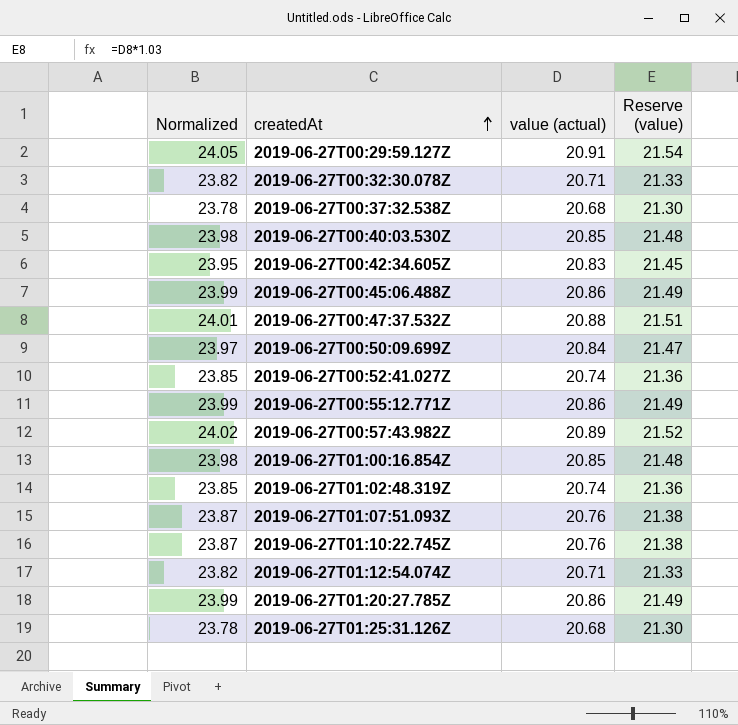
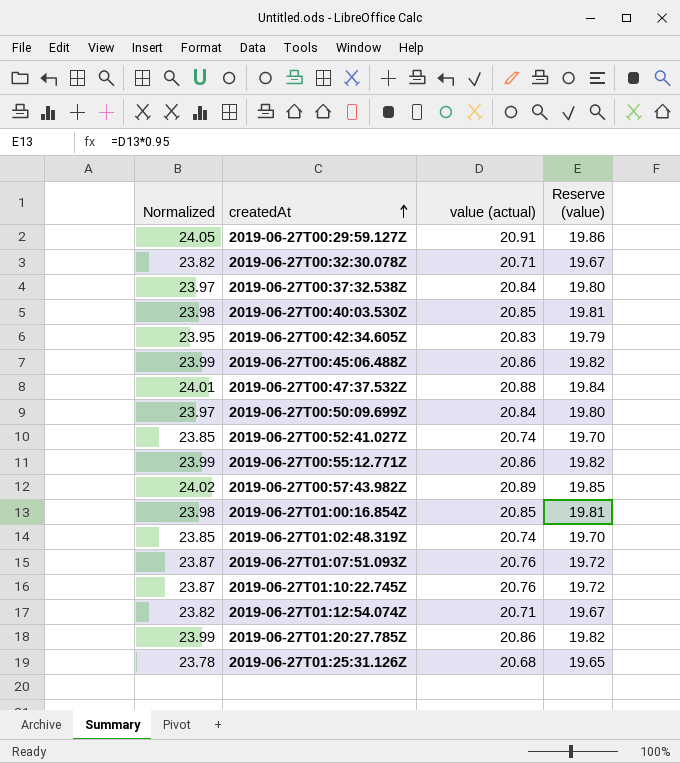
column Reserve (value) | formula: [value (actual)] * 1.03 -> [value (actual)] * 0.95
2019-06-27T00:37:32.538Z | Normalized: 23.78 -> 23.97
2019-06-27T00:37:32.538Z | value (actual): 20.68 -> 20.84

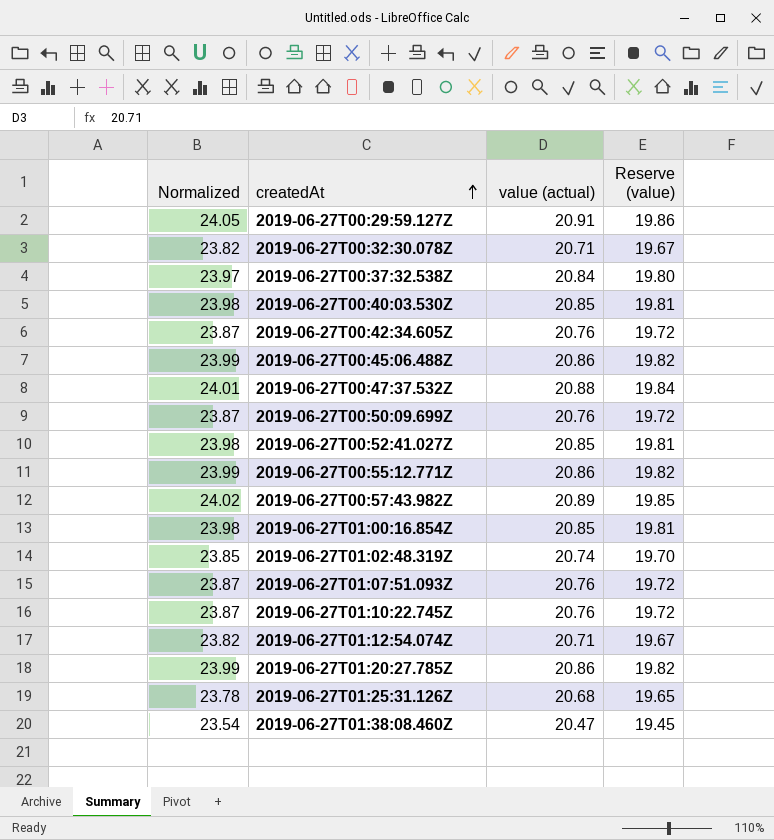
2019-06-27T00:42:34.605Z | Normalized: 23.95 -> 23.87
2019-06-27T00:42:34.605Z | value (actual): 20.83 -> 20.76
2019-06-27T00:42:34.605Z | Reserve (value): 19.79 -> 19.72
2019-06-27T00:50:09.699Z | Normalized: 23.97 -> 23.87
2019-06-27T00:50:09.699Z | value (actual): 20.84 -> 20.76
2019-06-27T00:50:09.699Z | Reserve (value): 19.80 -> 19.72
2019-06-27T00:52:41.027Z | Normalized: 23.85 -> 23.98
2019-06-27T00:52:41.027Z | value (actual): 20.74 -> 20.85
2019-06-27T00:52:41.027Z | Reserve (value): 19.70 -> 19.81
row 2019-06-27T01:38:08.460Z: none -> 23.54 | 20.47 | 19.45

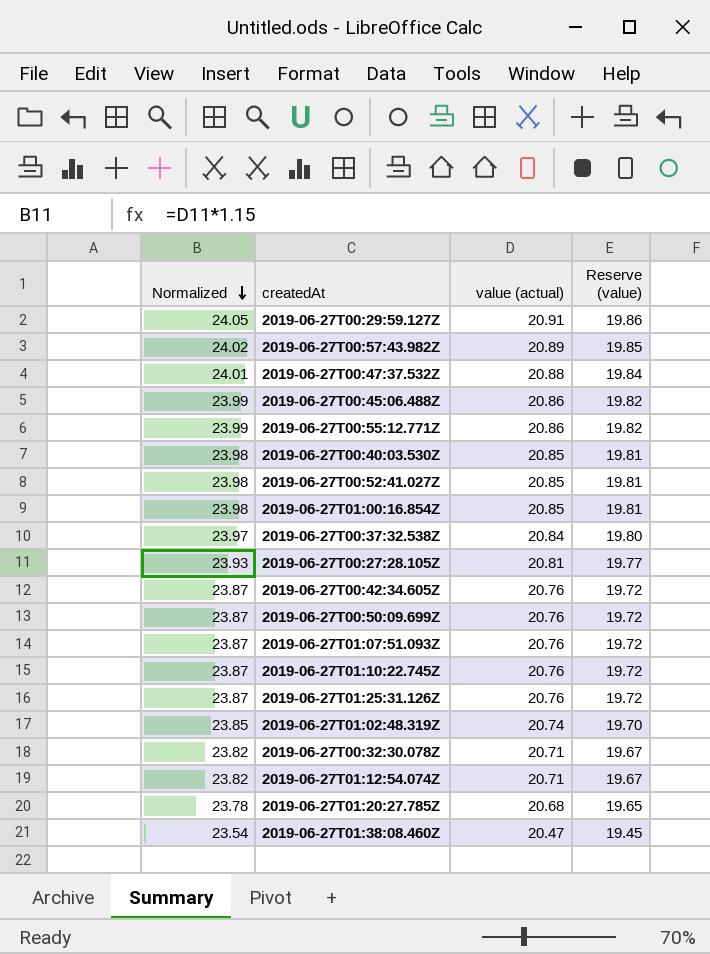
row order: createdAt ascending -> Normalized descending
row 2019-06-27T00:27:28.105Z: none -> 23.93 | 20.81 | 19.77
2019-06-27T01:25:31.126Z | Normalized: 23.78 -> 23.87
2019-06-27T01:25:31.126Z | value (actual): 20.68 -> 20.76
2019-06-27T01:25:31.126Z | Reserve (value): 19.65 -> 19.72
2019-06-27T01:20:27.785Z | Normalized: 23.99 -> 23.78
2019-06-27T01:20:27.785Z | value (actual): 20.86 -> 20.68
2019-06-27T01:20:27.785Z | Reserve (value): 19.82 -> 19.65

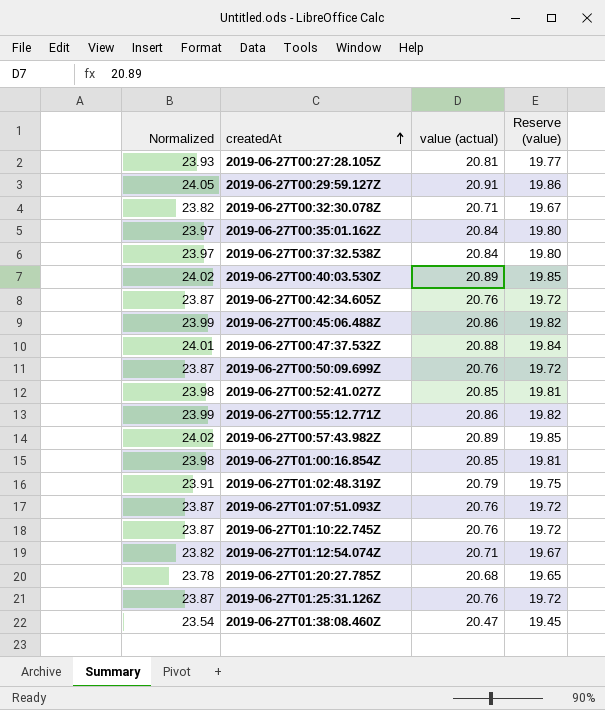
row order: Normalized descending -> createdAt ascending
row 2019-06-27T00:35:01.162Z: none -> 23.97 | 20.84 | 19.80
2019-06-27T00:40:03.530Z | Normalized: 23.98 -> 24.02
2019-06-27T00:40:03.530Z | value (actual): 20.85 -> 20.89
2019-06-27T00:40:03.530Z | Reserve (value): 19.81 -> 19.85
2019-06-27T01:02:48.319Z | Normalized: 23.85 -> 23.91
2019-06-27T01:02:48.319Z | value (actual): 20.74 -> 20.79
2019-06-27T01:02:48.319Z | Reserve (value): 19.70 -> 19.75

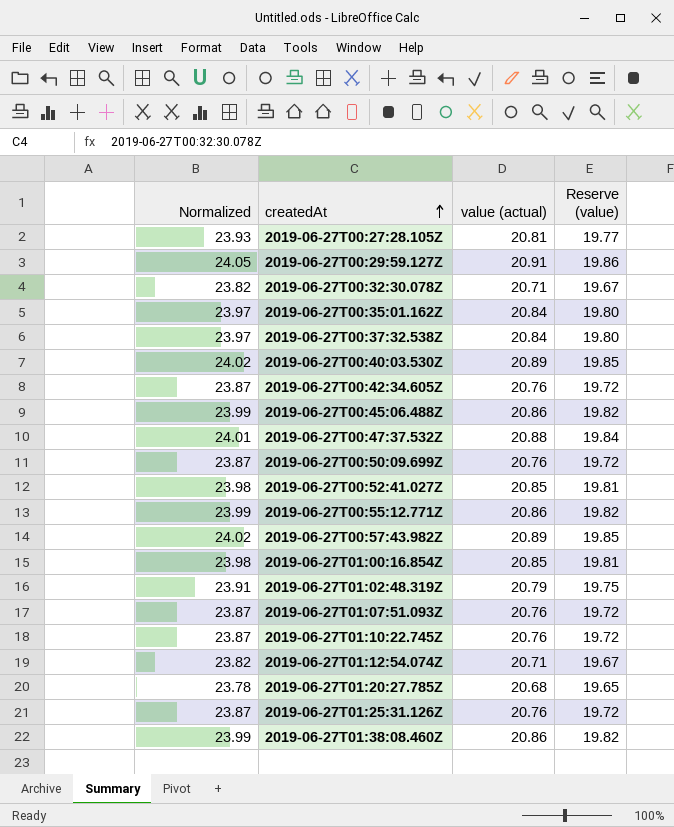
2019-06-27T01:38:08.460Z | Normalized: 23.54 -> 23.99
2019-06-27T01:38:08.460Z | value (actual): 20.47 -> 20.86
2019-06-27T01:38:08.460Z | Reserve (value): 19.45 -> 19.82

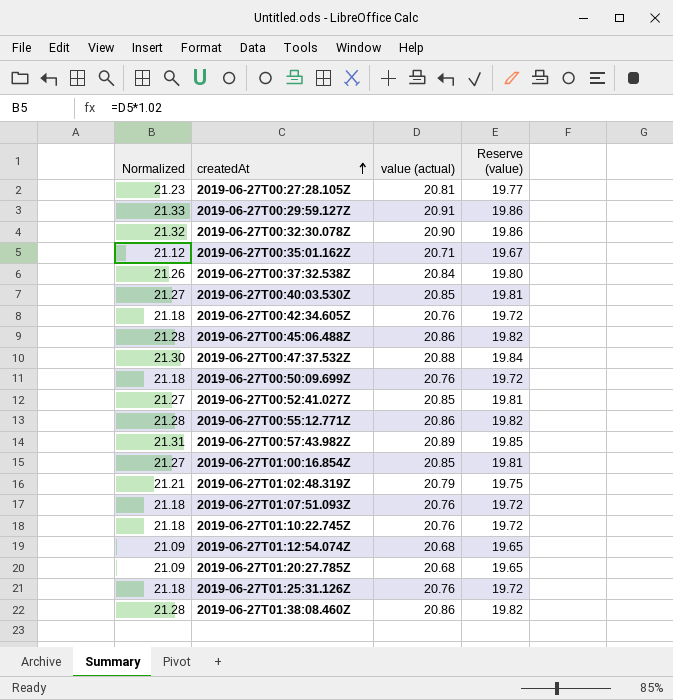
column Normalized | formula: [value (actual)] * 1.15 -> [value (actual)] * 1.02
2019-06-27T00:32:30.078Z | value (actual): 20.71 -> 20.90
2019-06-27T00:32:30.078Z | Reserve (value): 19.67 -> 19.86
2019-06-27T00:35:01.162Z | value (actual): 20.84 -> 20.71
2019-06-27T00:35:01.162Z | Reserve (value): 19.80 -> 19.67
2019-06-27T00:40:03.530Z | value (actual): 20.89 -> 20.85
2019-06-27T00:40:03.530Z | Reserve (value): 19.85 -> 19.81
2019-06-27T01:12:54.074Z | value (actual): 20.71 -> 20.68
2019-06-27T01:12:54.074Z | Reserve (value): 19.67 -> 19.65

